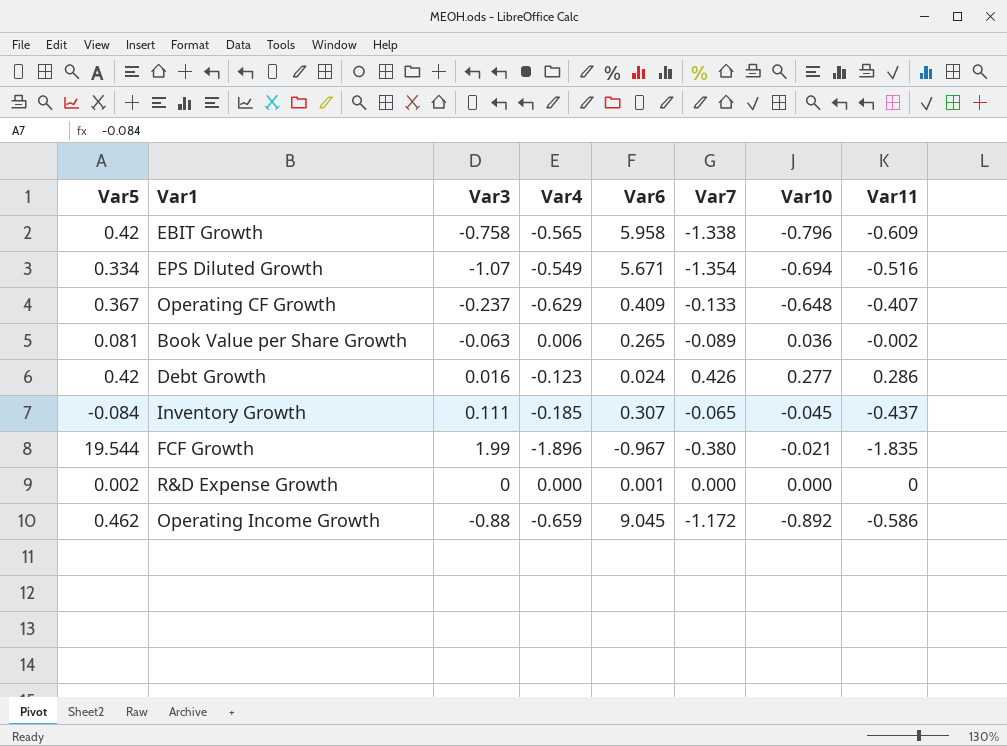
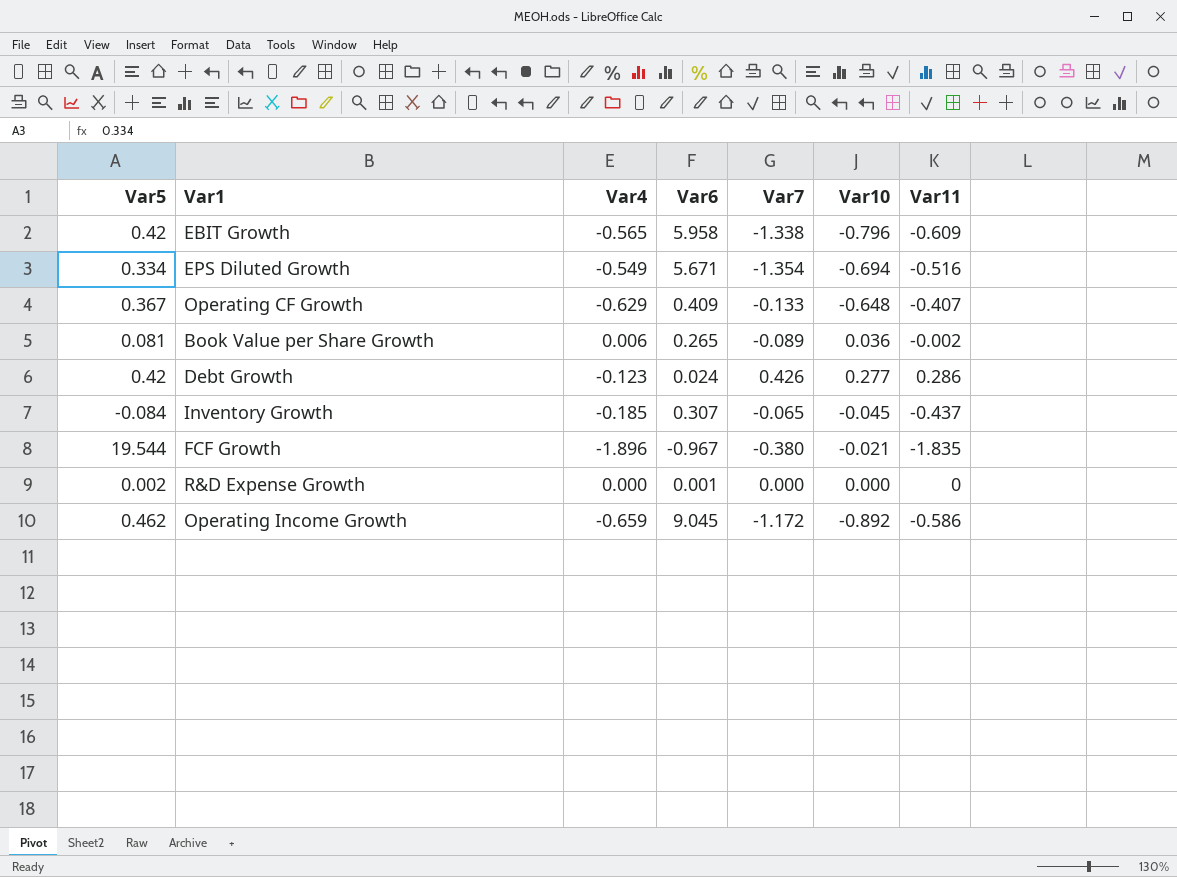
column Var3 | position: 3 -> none

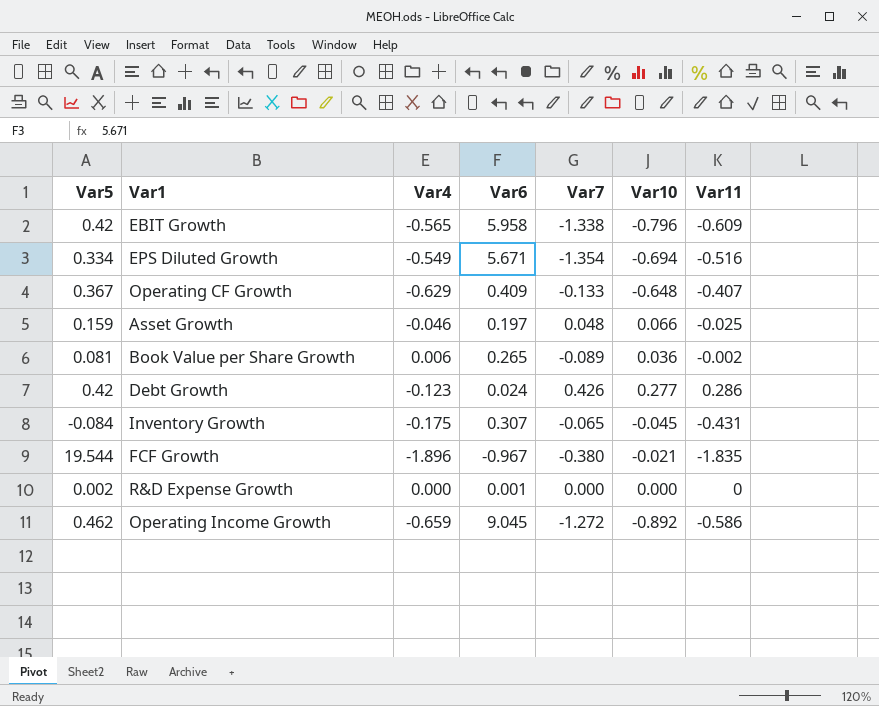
row Asset Growth: none -> 0.159 | -0.046 | 0.197 | 0.048 | 0.066 | -0.025
Inventory Growth | Var4: -0.185 -> -0.175
Inventory Growth | Var11: -0.437 -> -0.431
Operating Income Growth | Var7: -1.172 -> -1.272

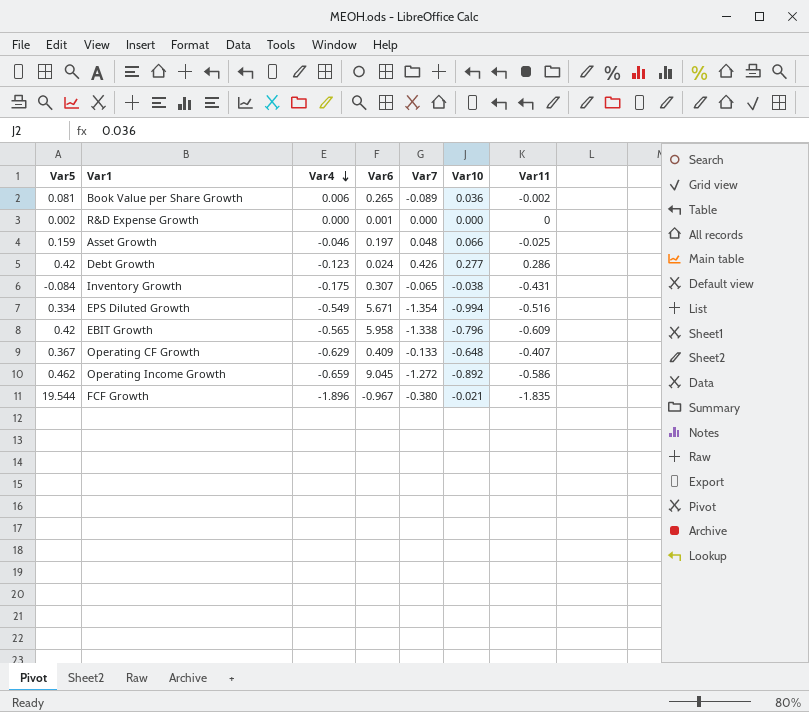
row order: none -> Var4 descending
Inventory Growth | Var10: -0.045 -> -0.038
EPS Diluted Growth | Var10: -0.694 -> -0.994

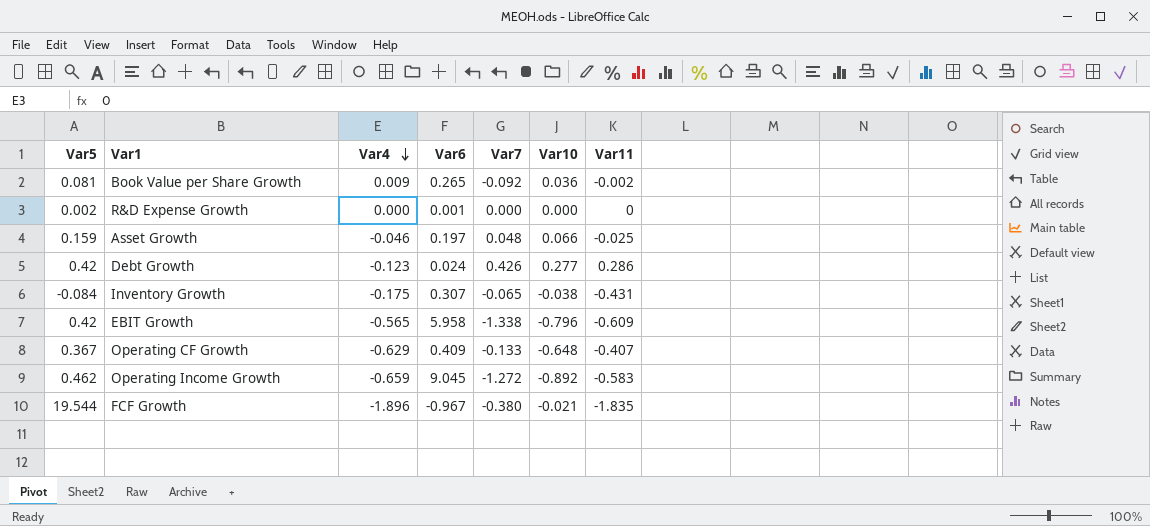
row EPS Diluted Growth: 0.334 | -0.549 | 5.671 | -1.354 | -0.994 | -0.516 -> none
Book Value per Share Growth | Var4: 0.006 -> 0.009
Book Value per Share Growth | Var7: -0.089 -> -0.092
Operating Income Growth | Var11: -0.586 -> -0.583

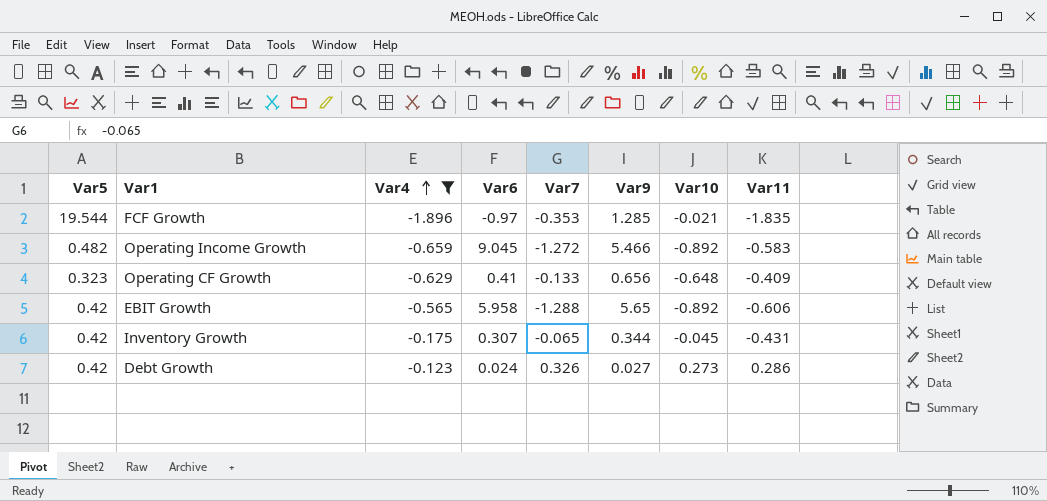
filter: none -> Var4 <= -0.123
row order: Var4 descending -> Var4 ascending
column Var9 | position: none -> 6
FCF Growth | Var6: -0.967 -> -0.97
FCF Growth | Var7: -0.380 -> -0.353
Operating Income Growth | Var5: 0.462 -> 0.482
Operating CF Growth | Var5: 0.367 -> 0.323
Operating CF Growth | Var6: 0.409 -> 0.41
Operating CF Growth | Var11: -0.407 -> -0.409
EBIT Growth | Var7: -1.338 -> -1.288
EBIT Growth | Var10: -0.796 -> -0.892
EBIT Growth | Var11: -0.609 -> -0.606
Inventory Growth | Var5: -0.084 -> 0.42
Inventory Growth | Var10: -0.038 -> -0.045
Debt Growth | Var7: 0.426 -> 0.326
Debt Growth | Var10: 0.277 -> 0.273

